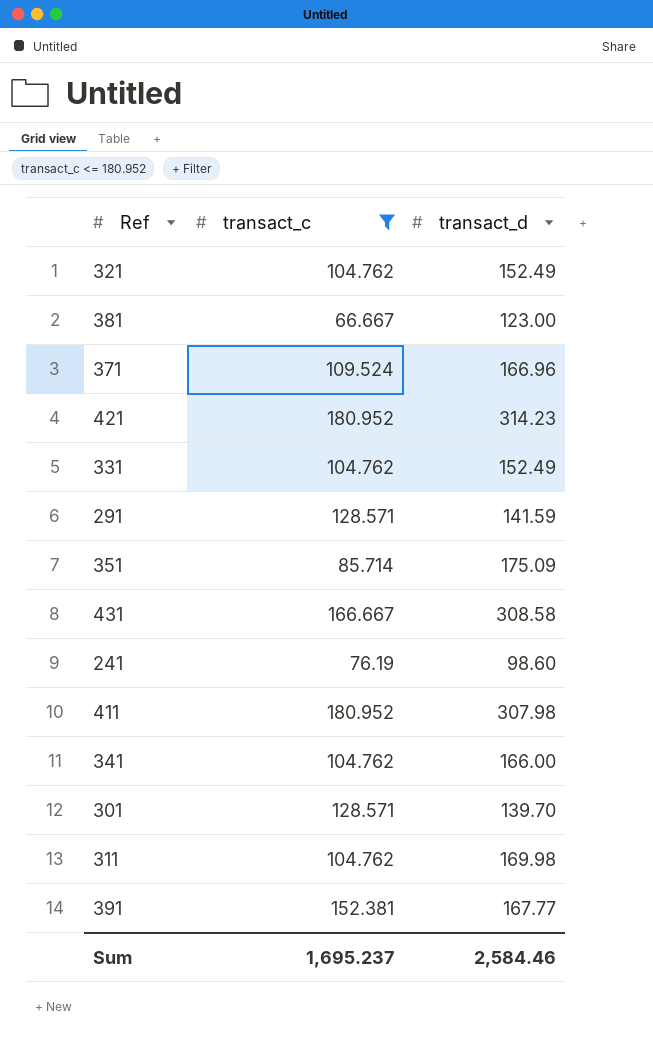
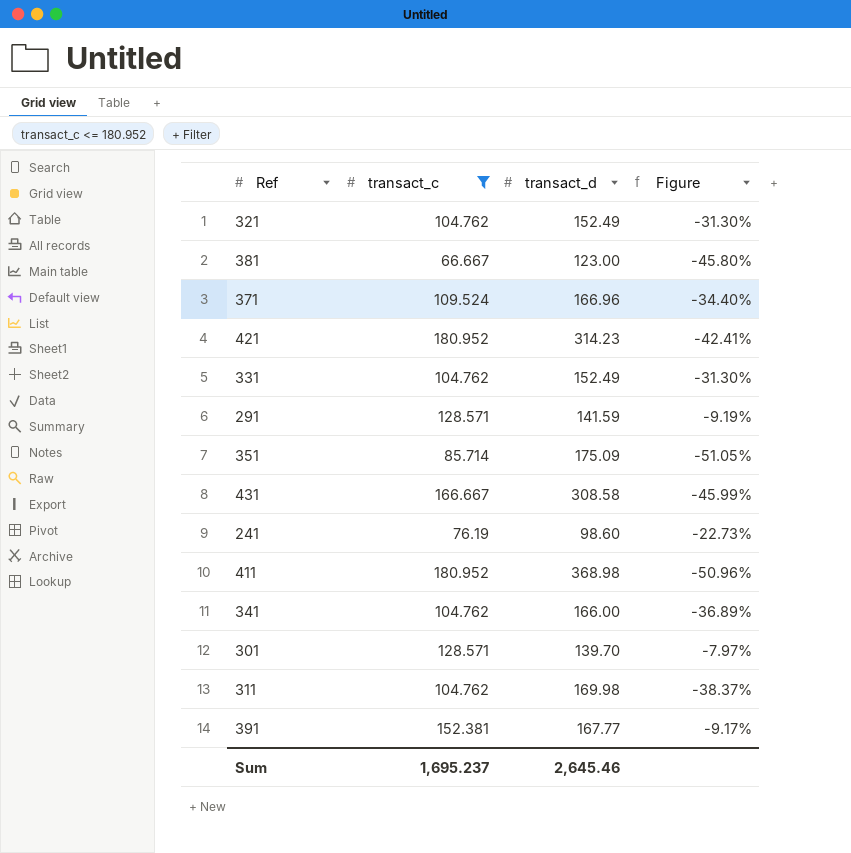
column Figure | formula: none -> ([transact_c] - [transact_d]) / [transact_d]
411 | transact_d: 307.98 -> 368.98
Sum | transact_d: 2,584.46 -> 2,645.46

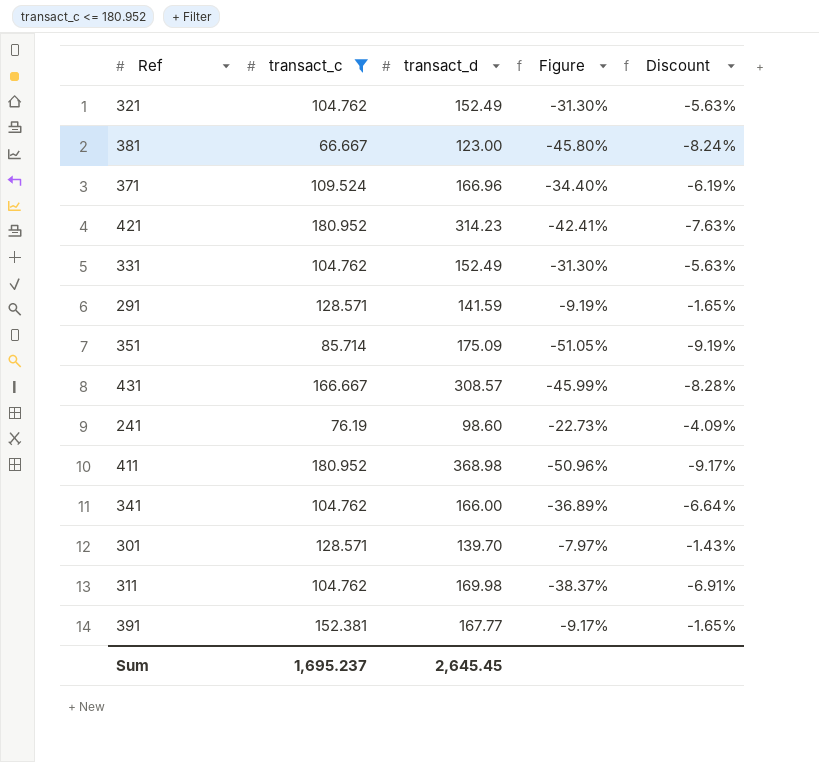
column Discount | formula: none -> [Figure] * 0.18
431 | transact_d: 308.58 -> 308.57
Sum | transact_d: 2,645.46 -> 2,645.45

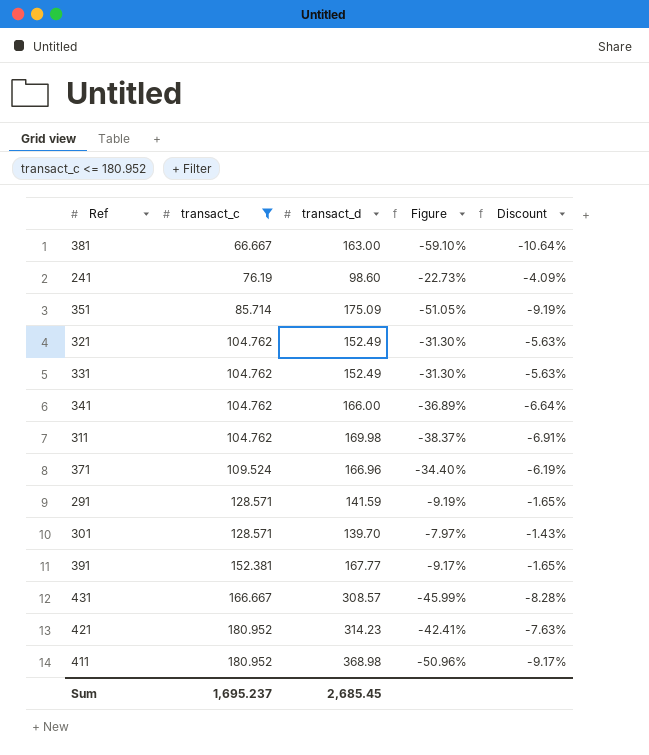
row order: none -> transact_c ascending
381 | transact_d: 123.00 -> 163.00
381 | Figure: -45.80% -> -59.10%
381 | Discount: -8.24% -> -10.64%
Sum | transact_d: 2,645.45 -> 2,685.45

